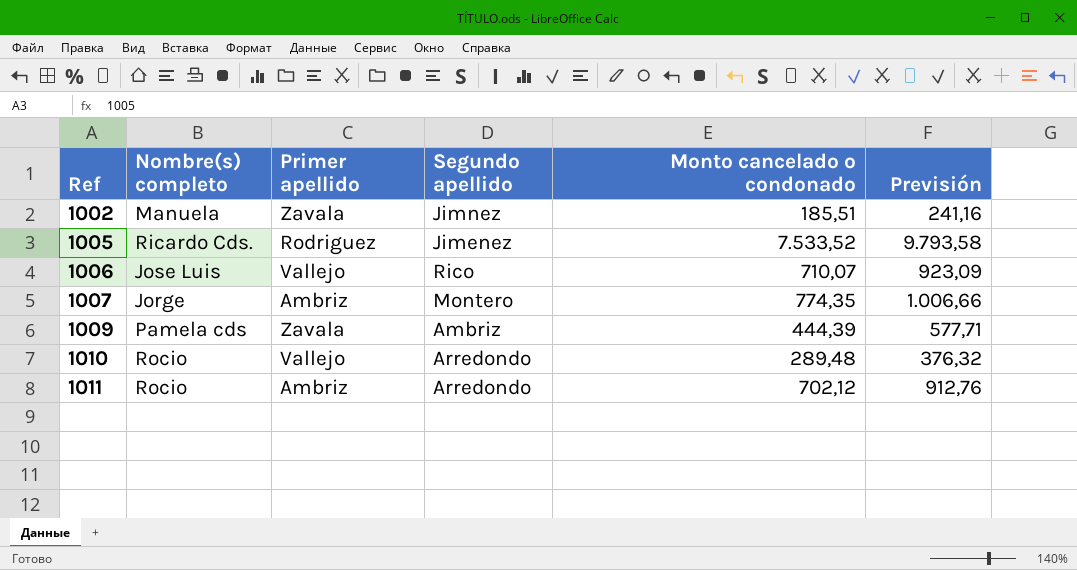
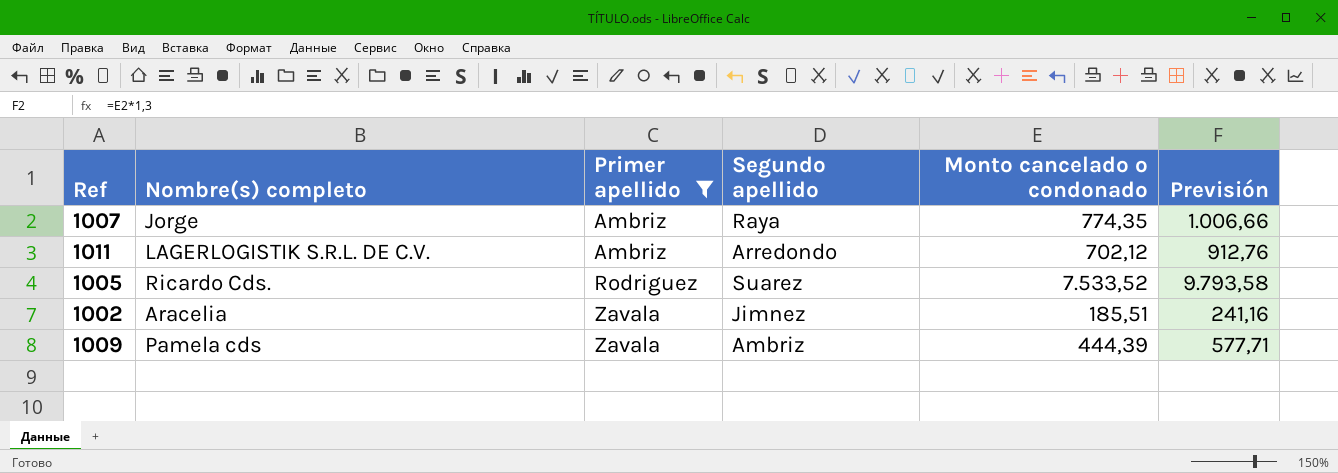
filter: none -> Primer apellido != Vallejo
row order: Ref ascending -> Primer apellido ascending
1007 | Segundo apellido: Montero -> Raya
1011 | Nombre(s) completo: Rocio -> LAGERLOGISTIK S.R.L. DE C.V.
1005 | Segundo apellido: Jimenez -> Suarez
1002 | Nombre(s) completo: Manuela -> Aracelia

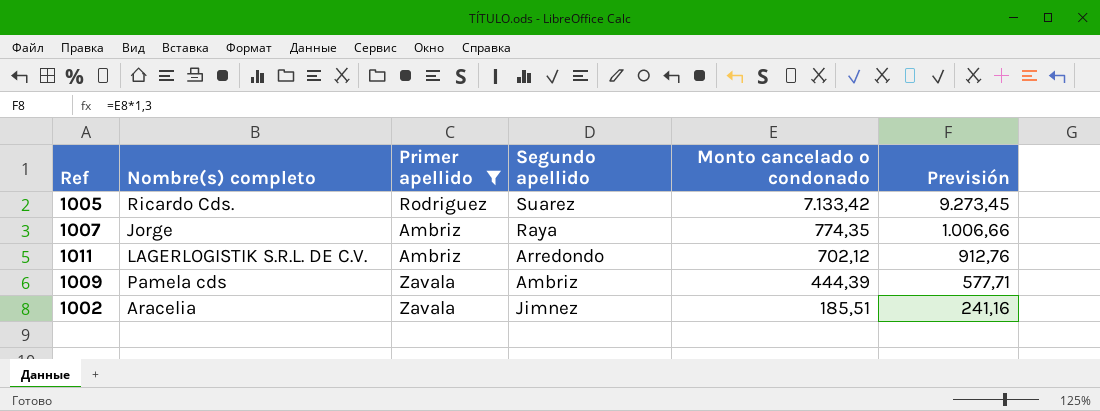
row order: Primer apellido ascending -> Monto cancelado o condonado descending
1005 | Monto cancelado o condonado: 7.533,52 -> 7.133,42
1005 | Previsión: 9.793,58 -> 9.273,45

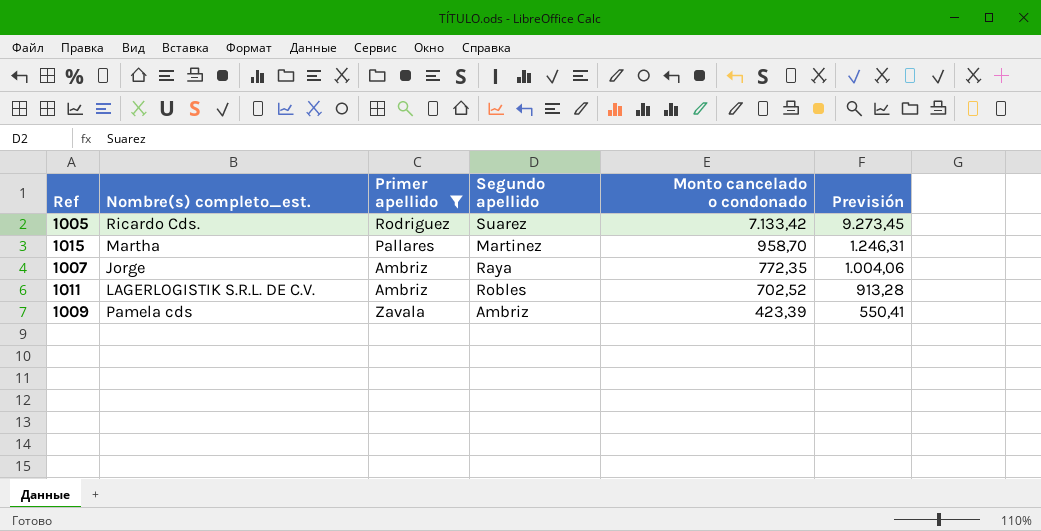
column name: Nombre(s) completo -> Nombre(s) completo_est.
row 1002: Aracelia | Zavala | Jimnez | 185,51 | 241,16 -> none
row 1015: none -> Martha | Pallares | Martinez | 958,70 | 1.246,31
1007 | Monto cancelado o condonado: 774,35 -> 772,35
1007 | Previsión: 1.006,66 -> 1.004,06
1011 | Segundo apellido: Arredondo -> Robles
1011 | Monto cancelado o condonado: 702,12 -> 702,52
1011 | Previsión: 912,76 -> 913,28
1009 | Monto cancelado o condonado: 444,39 -> 423,39
1009 | Previsión: 577,71 -> 550,41

